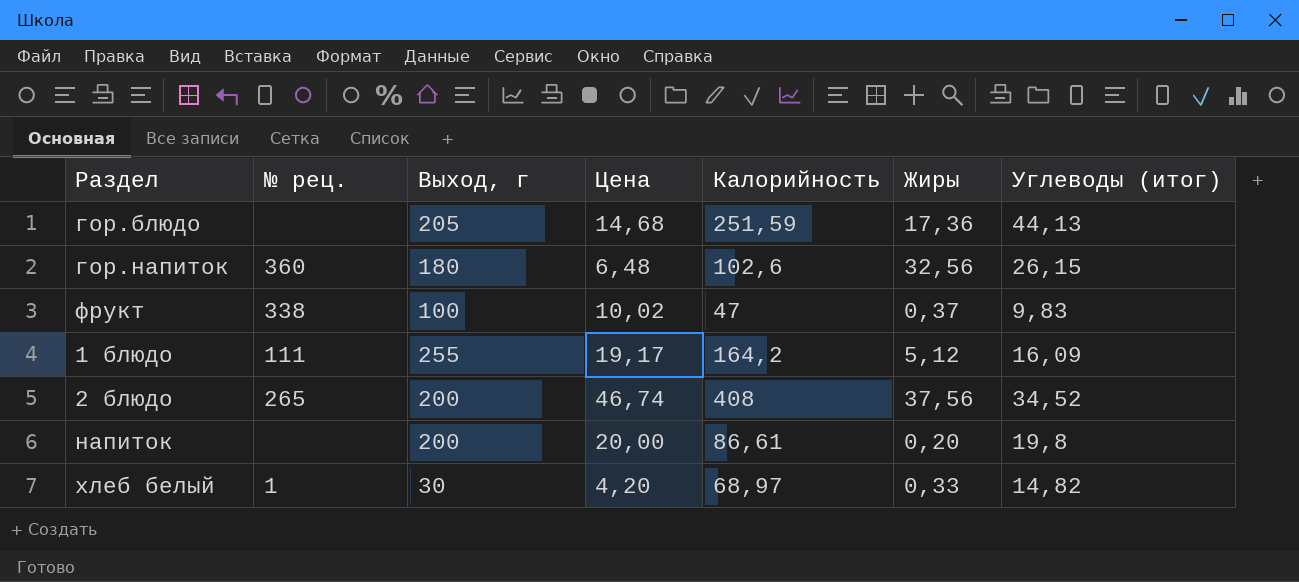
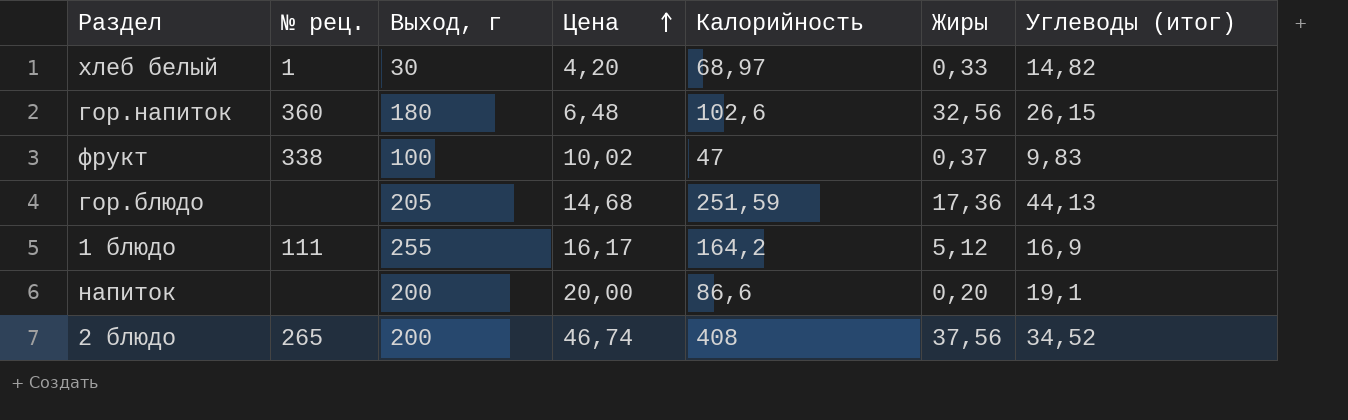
row order: none -> Цена ascending
1 блюдо | Цена: 19,17 -> 16,17
1 блюдо | Углеводы (итог): 16,09 -> 16,9
напиток | Калорийность: 86,61 -> 86,6
напиток | Углеводы (итог): 19,8 -> 19,1

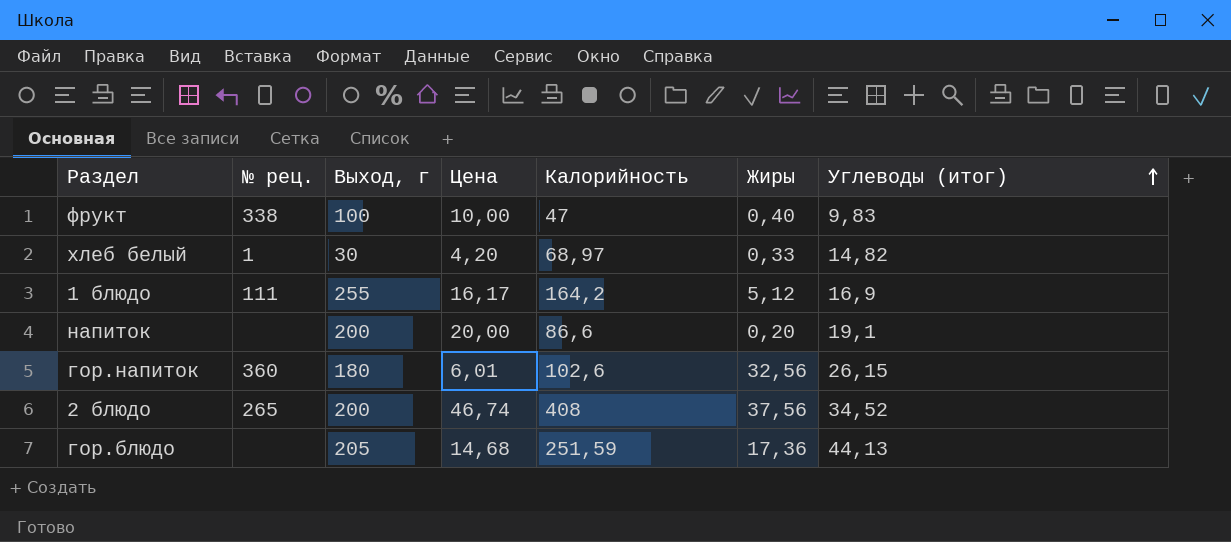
row order: Цена ascending -> Углеводы (итог) ascending
фрукт | Цена: 10,02 -> 10,00
фрукт | Жиры: 0,37 -> 0,40
гор.напиток | Цена: 6,48 -> 6,01

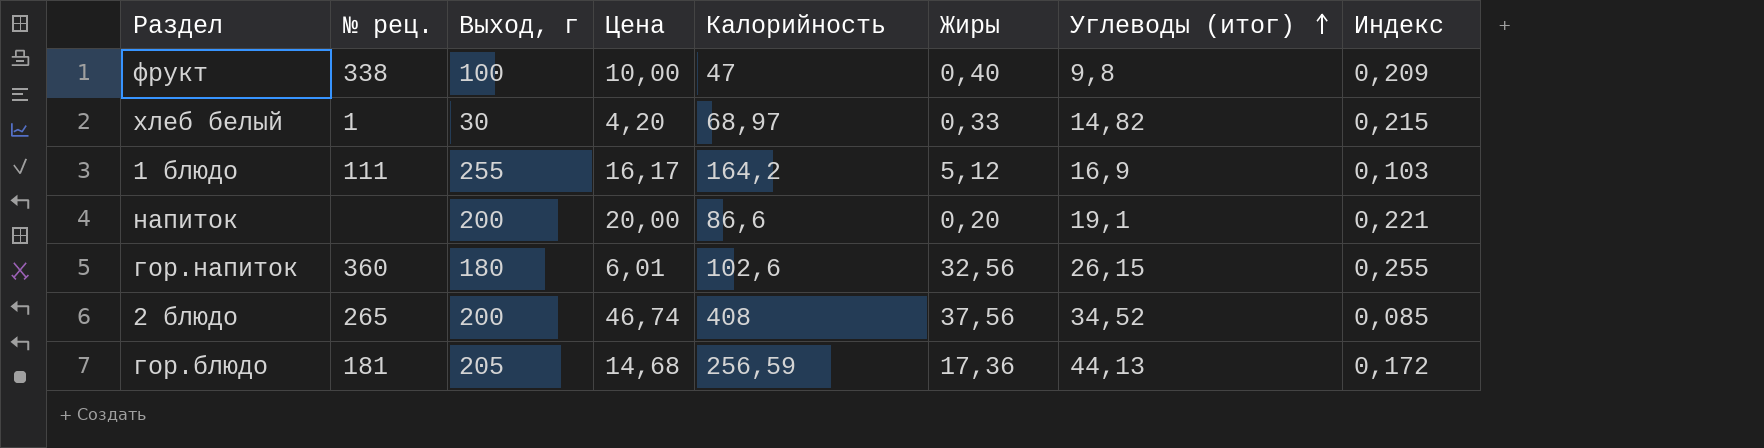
column Индекс | formula: none -> [Углеводы (итог)] / [Калорийность]
фрукт | Углеводы (итог): 9,83 -> 9,8
гор.блюдо | № рец.: none -> 181
гор.блюдо | Калорийность: 251,59 -> 256,59

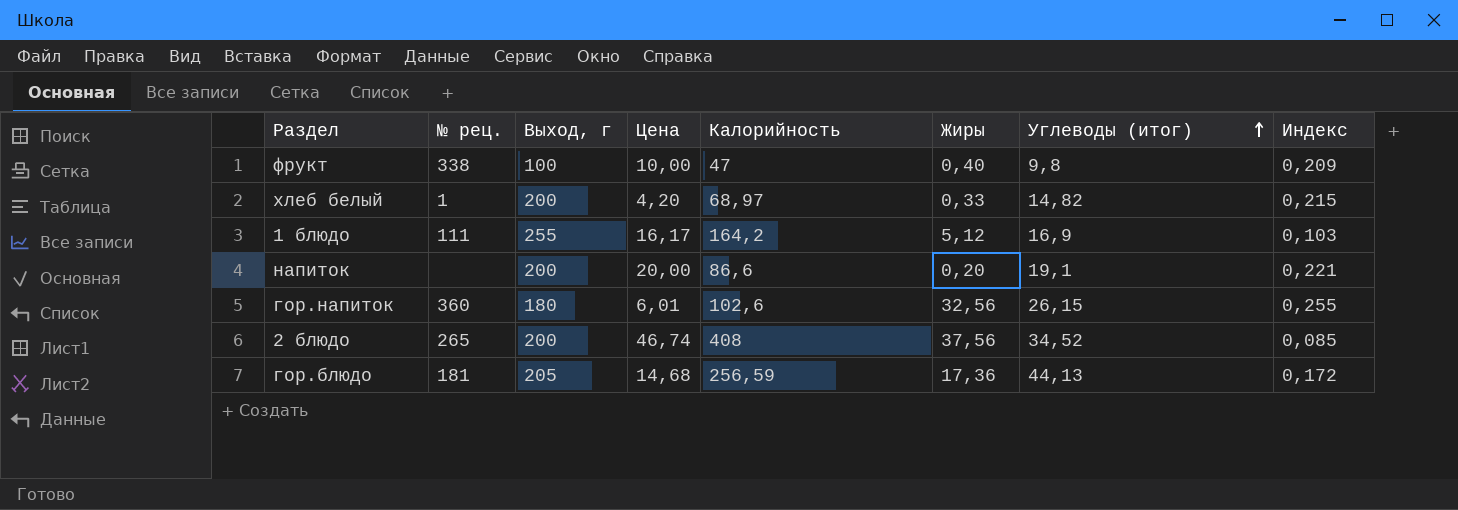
хлеб белый | Выход, г: 30 -> 200

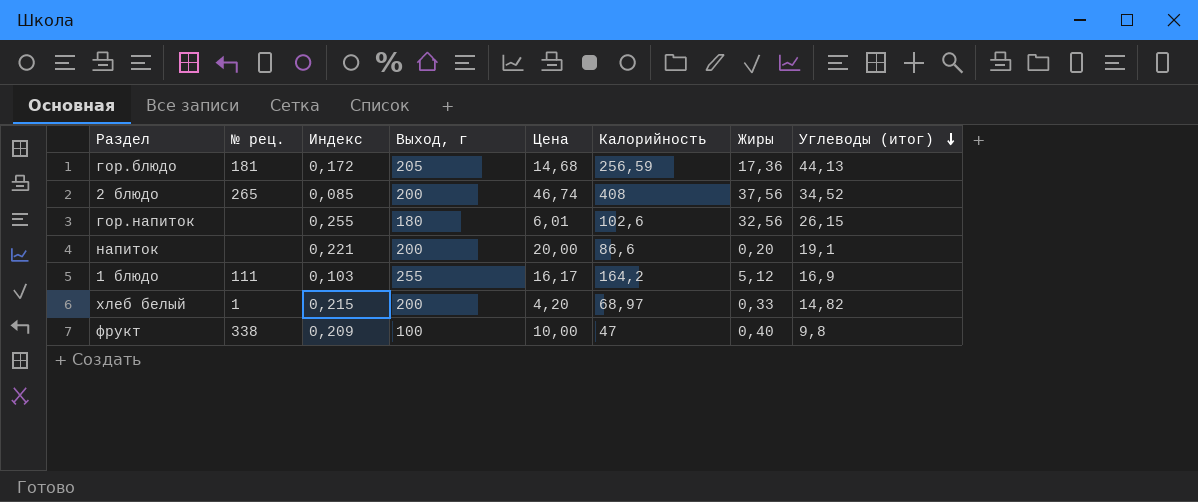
row order: Углеводы (итог) ascending -> Углеводы (итог) descending
column Индекс | position: 8 -> 3
гор.напиток | № рец.: 360 -> none

